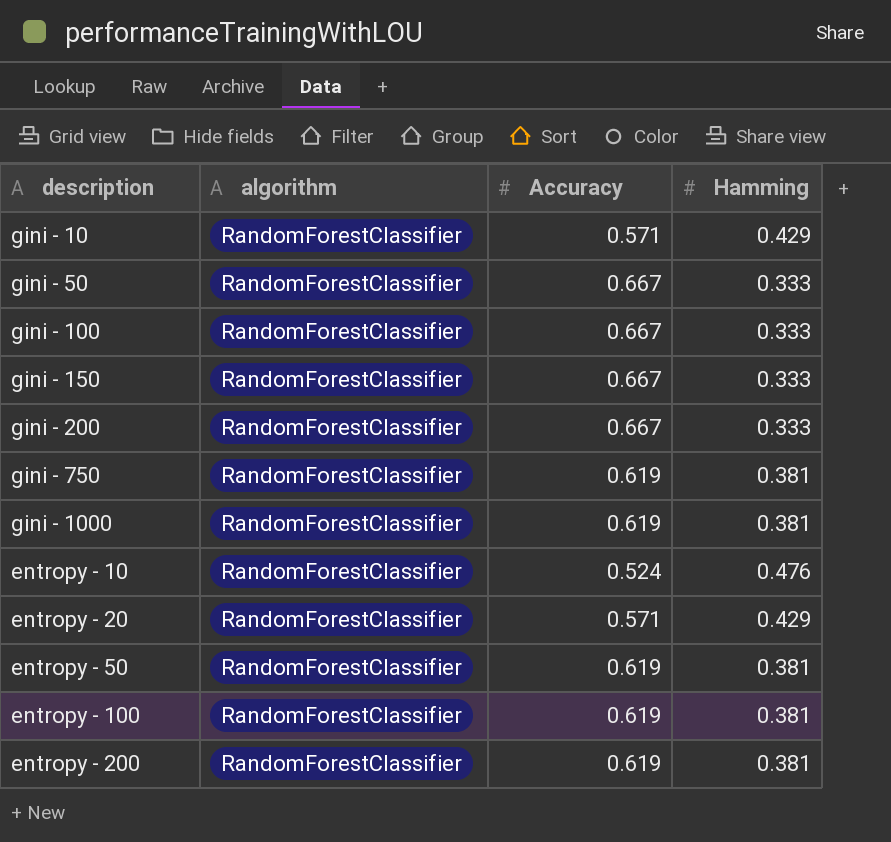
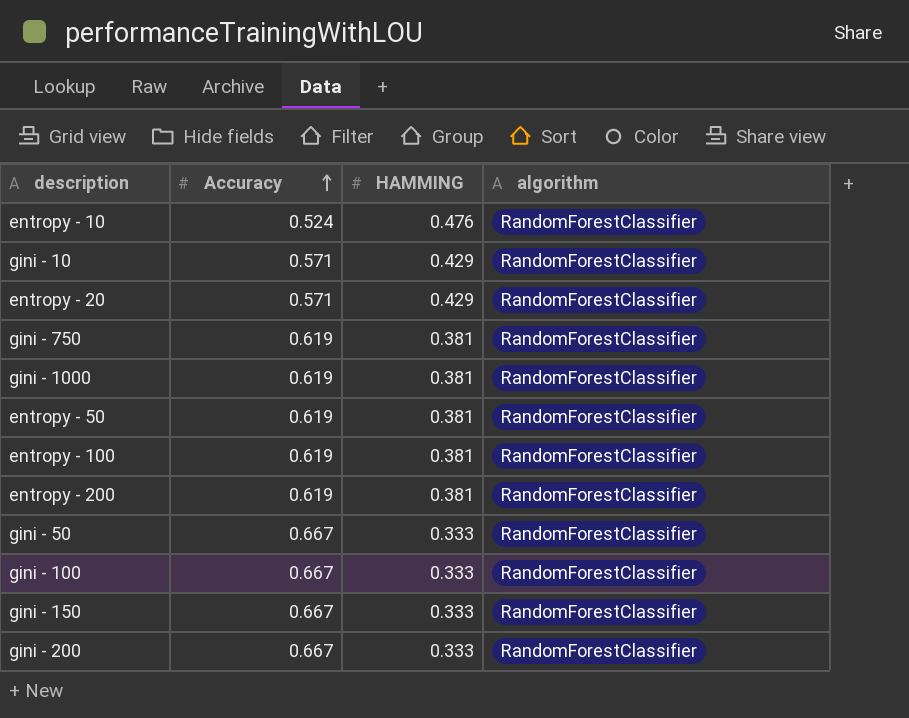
row order: none -> Accuracy ascending
column name: Hamming -> HAMMING
column algorithm | position: 2 -> 4

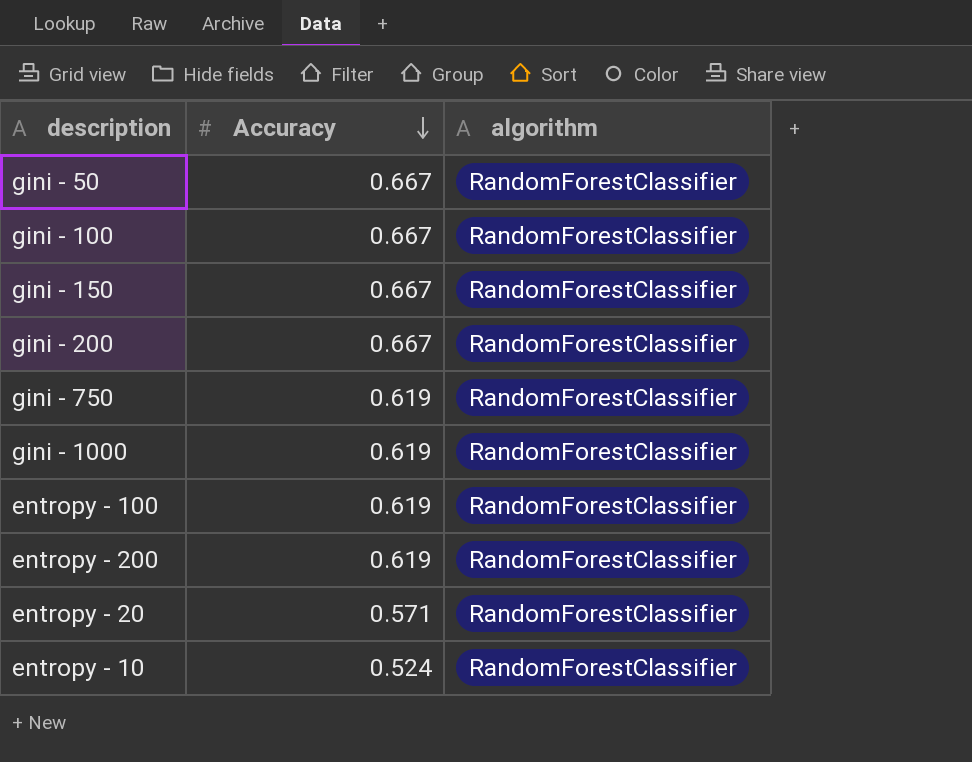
row order: Accuracy ascending -> Accuracy descending
column HAMMING | position: 3 -> none
row gini - 10: 0.571 | 0.429 | RandomForestClassifier -> none
row entropy - 50: 0.619 | 0.381 | RandomForestClassifier -> none

